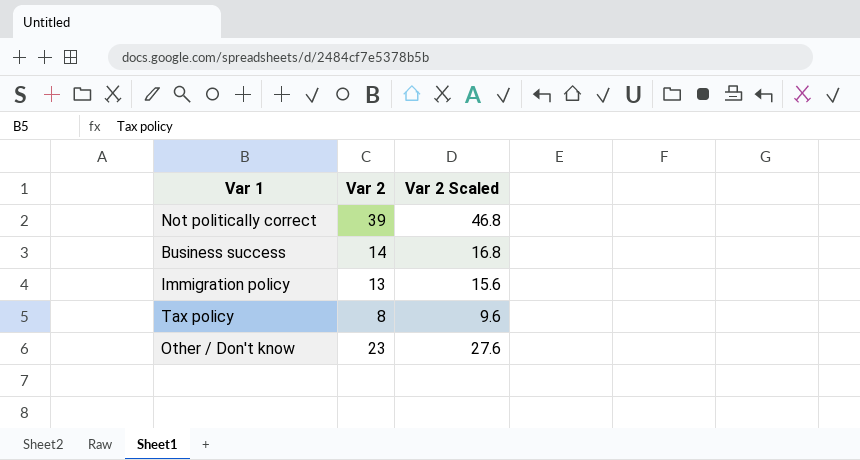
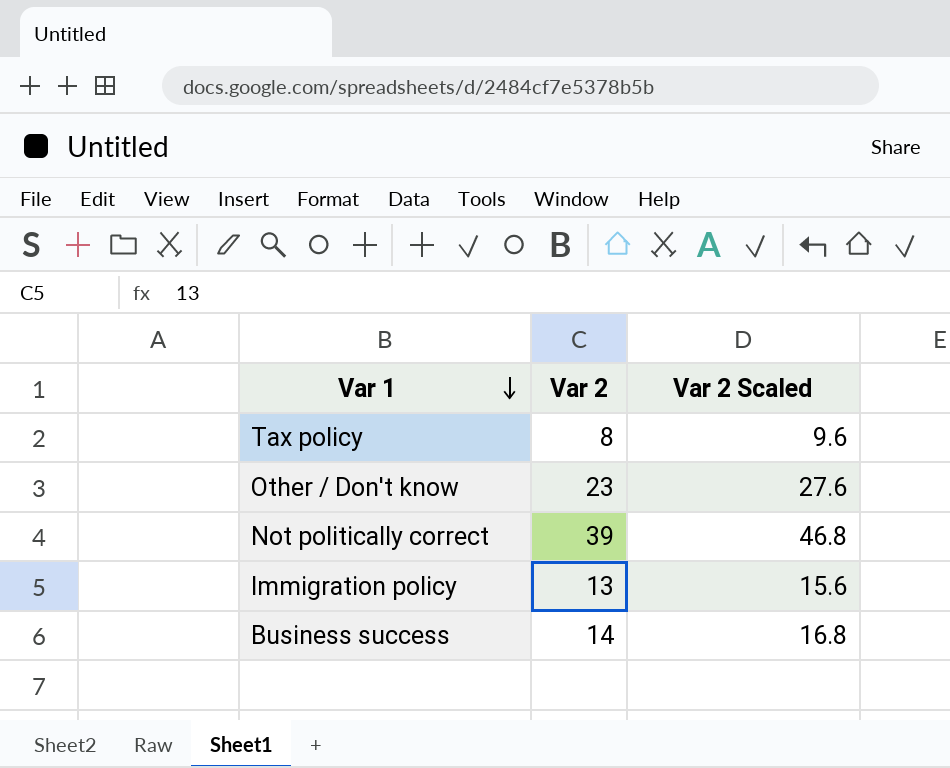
row order: none -> Var 1 descending

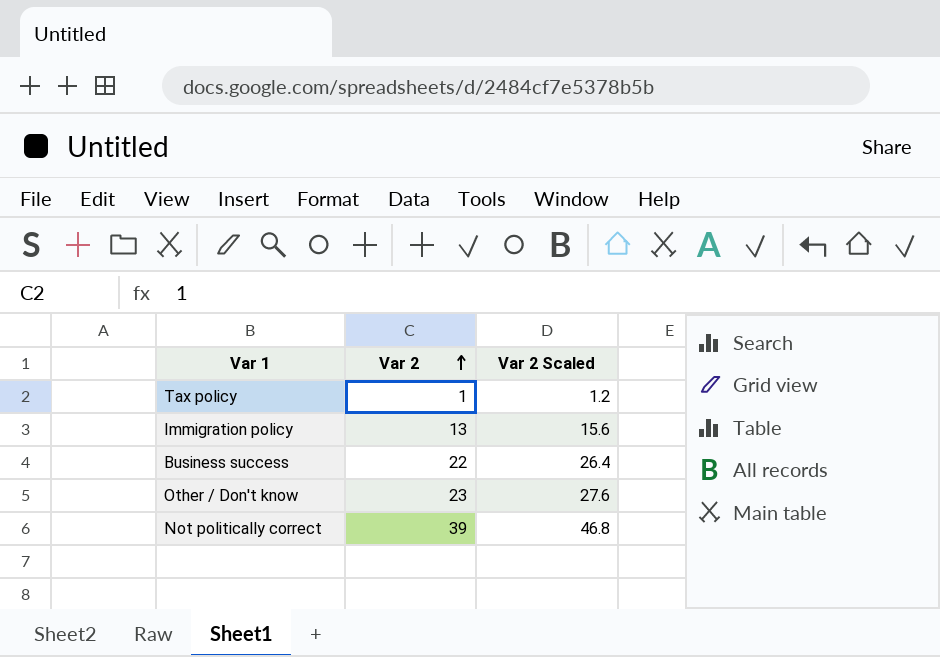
row order: Var 1 descending -> Var 2 ascending
Tax policy | Var 2: 8 -> 1
Tax policy | Var 2 Scaled: 9.6 -> 1.2
Business success | Var 2: 14 -> 22
Business success | Var 2 Scaled: 16.8 -> 26.4

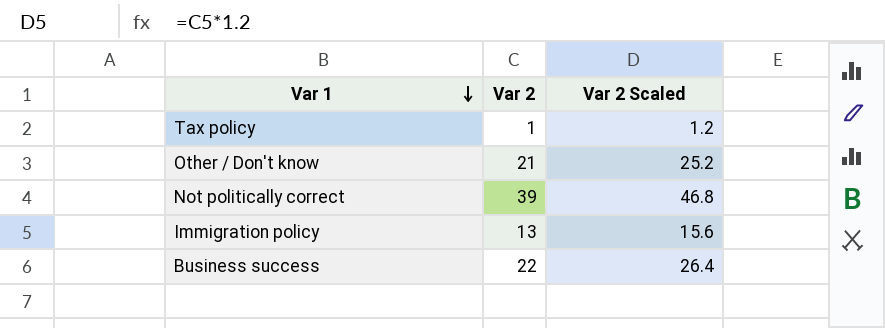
row order: Var 2 ascending -> Var 1 descending
Other / Don't know | Var 2: 23 -> 21
Other / Don't know | Var 2 Scaled: 27.6 -> 25.2

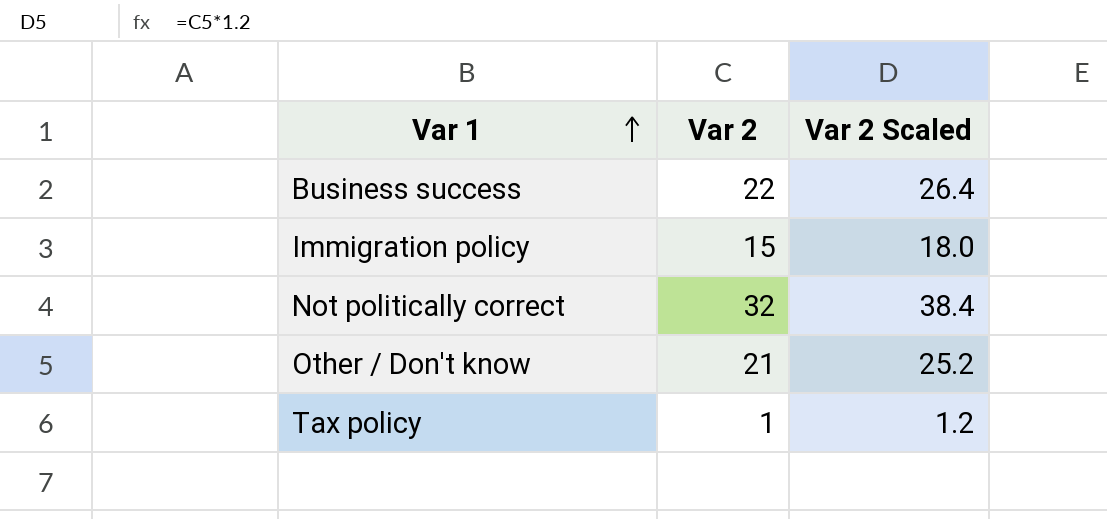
row order: Var 1 descending -> Var 1 ascending
Immigration policy | Var 2: 13 -> 15
Immigration policy | Var 2 Scaled: 15.6 -> 18.0
Not politically correct | Var 2: 39 -> 32
Not politically correct | Var 2 Scaled: 46.8 -> 38.4

